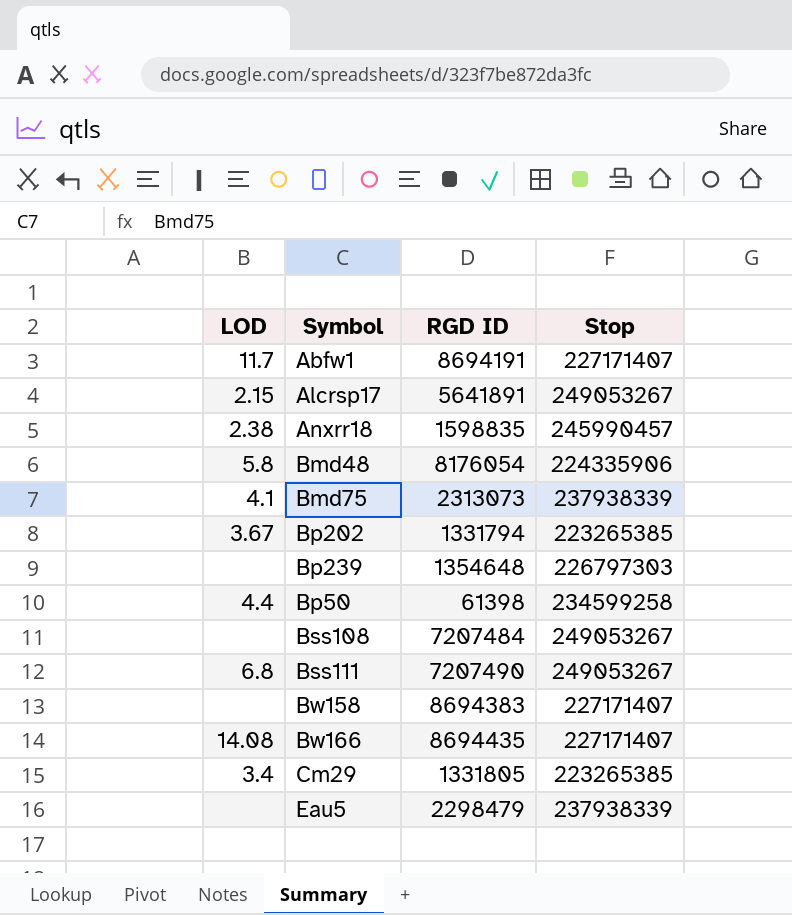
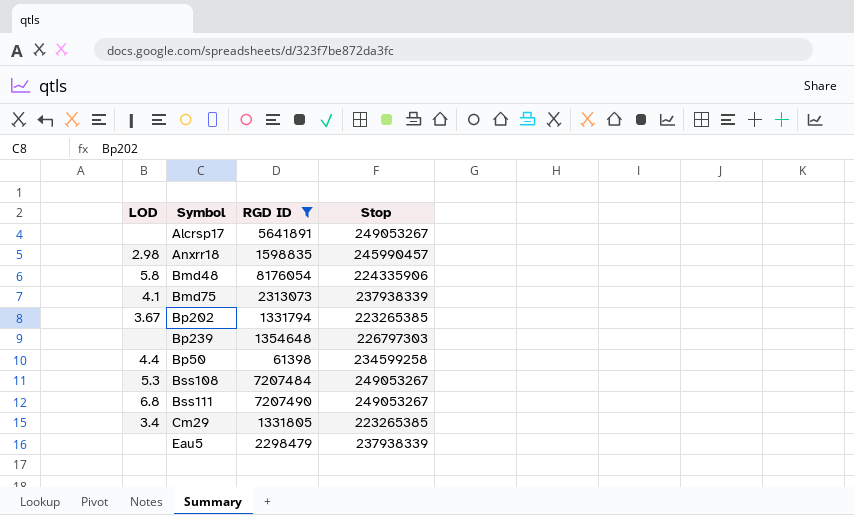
filter: none -> RGD ID <= 8176054
Alcrsp17 | LOD: 2.15 -> none
Anxrr18 | LOD: 2.38 -> 2.98
Bss108 | LOD: none -> 5.3

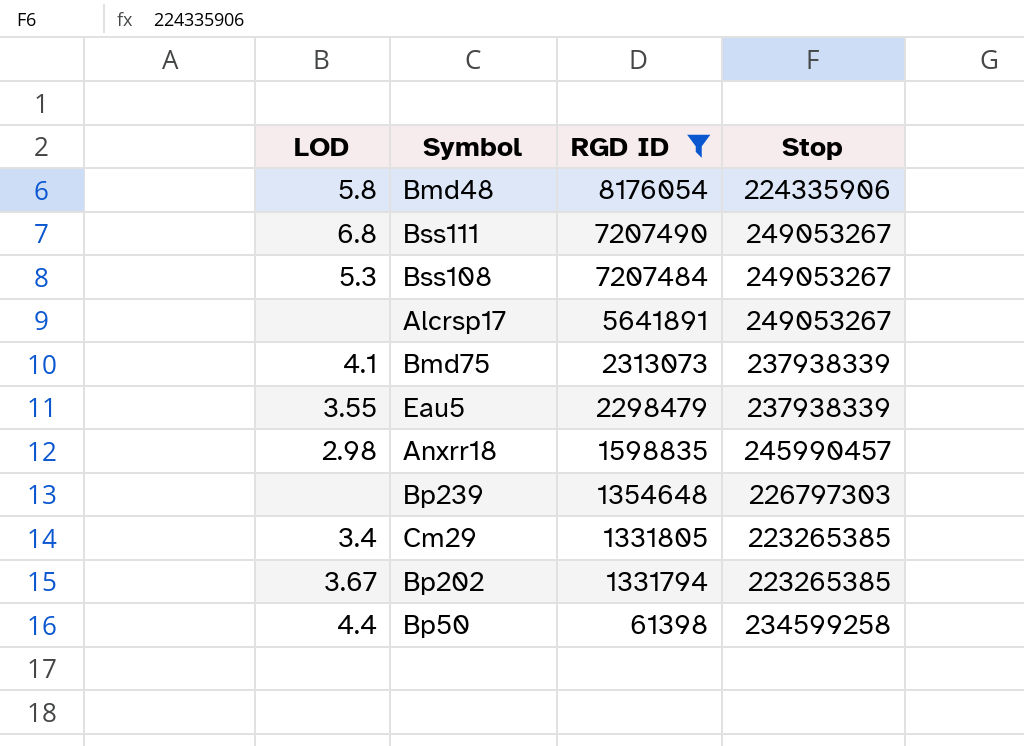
row order: none -> RGD ID descending
Eau5 | LOD: none -> 3.55

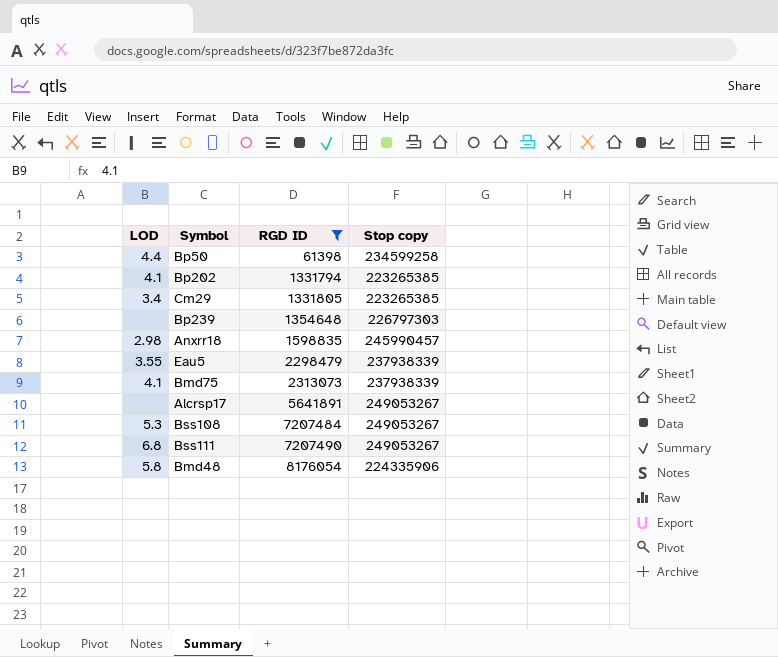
row order: RGD ID descending -> RGD ID ascending
column name: Stop -> Stop copy
Bp202 | LOD: 3.67 -> 4.1

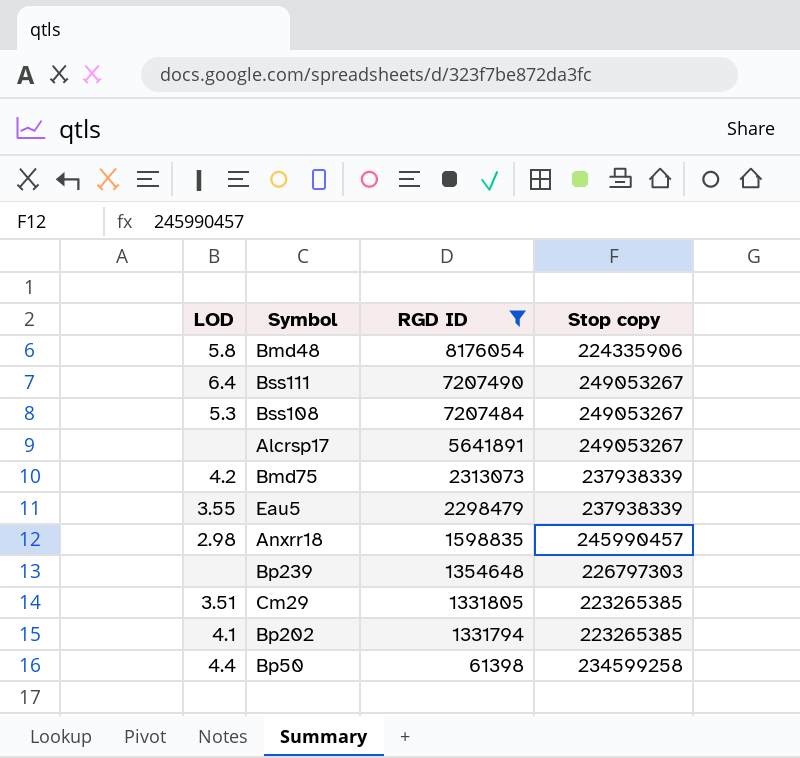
row order: RGD ID ascending -> RGD ID descending
Bss111 | LOD: 6.8 -> 6.4
Bmd75 | LOD: 4.1 -> 4.2
Cm29 | LOD: 3.4 -> 3.51

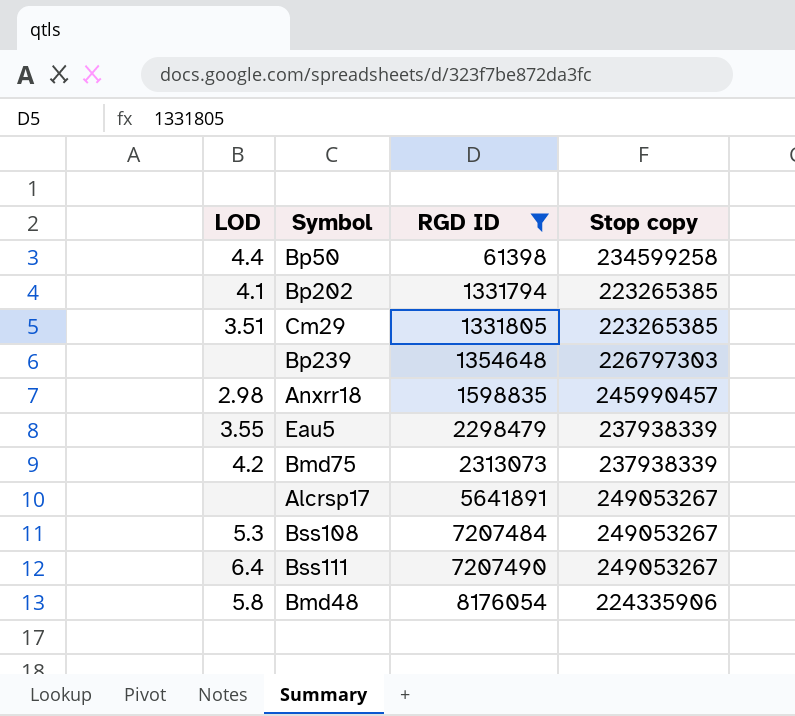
row order: RGD ID descending -> RGD ID ascending

